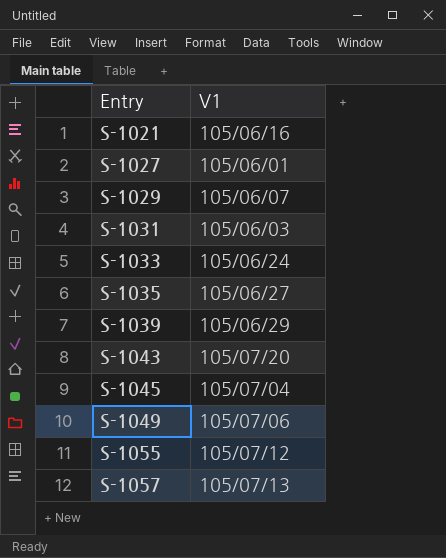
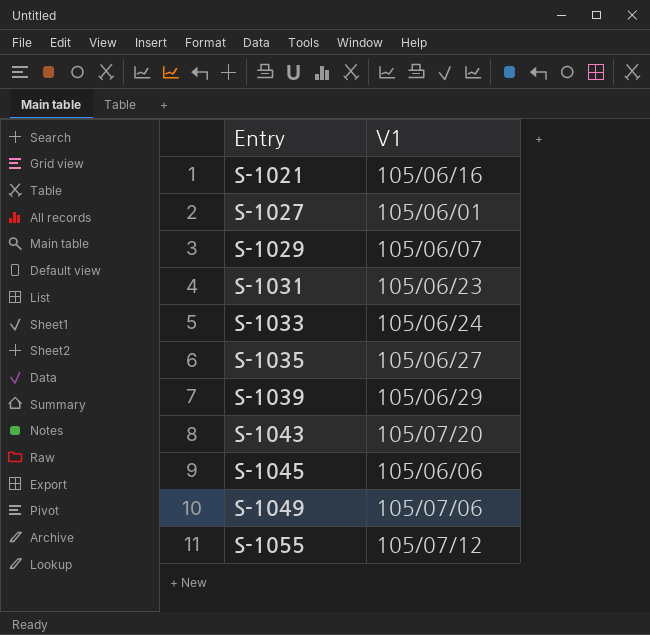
row S-1057: 105/07/13 -> none
S-1031 | V1: 105/06/03 -> 105/06/23
S-1045 | V1: 105/07/04 -> 105/06/06

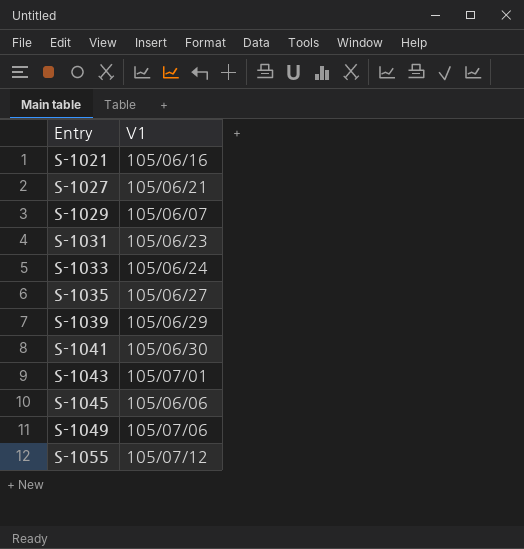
S-1027 | V1: 105/06/01 -> 105/06/21
row S-1041: none -> 105/06/30
S-1043 | V1: 105/07/20 -> 105/07/01

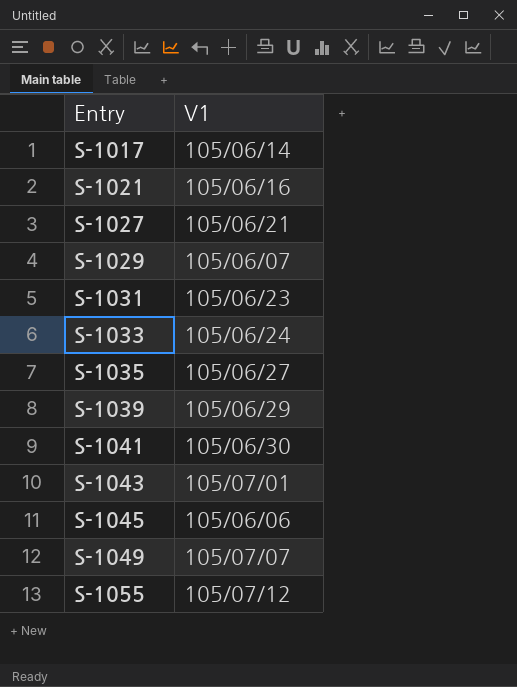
row S-1017: none -> 105/06/14
S-1049 | V1: 105/07/06 -> 105/07/07

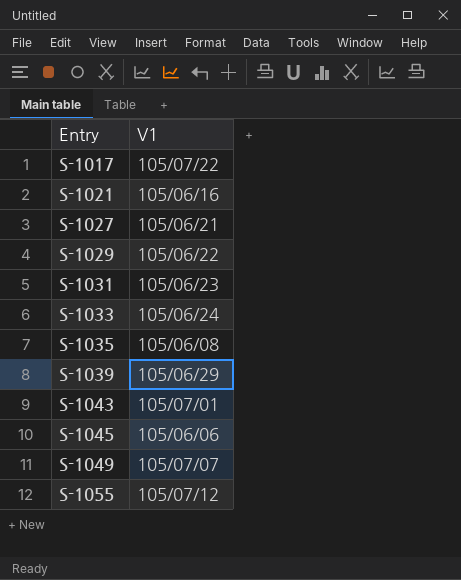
row S-1041: 105/06/30 -> none
S-1017 | V1: 105/06/14 -> 105/07/22
S-1029 | V1: 105/06/07 -> 105/06/22
S-1035 | V1: 105/06/27 -> 105/06/08

